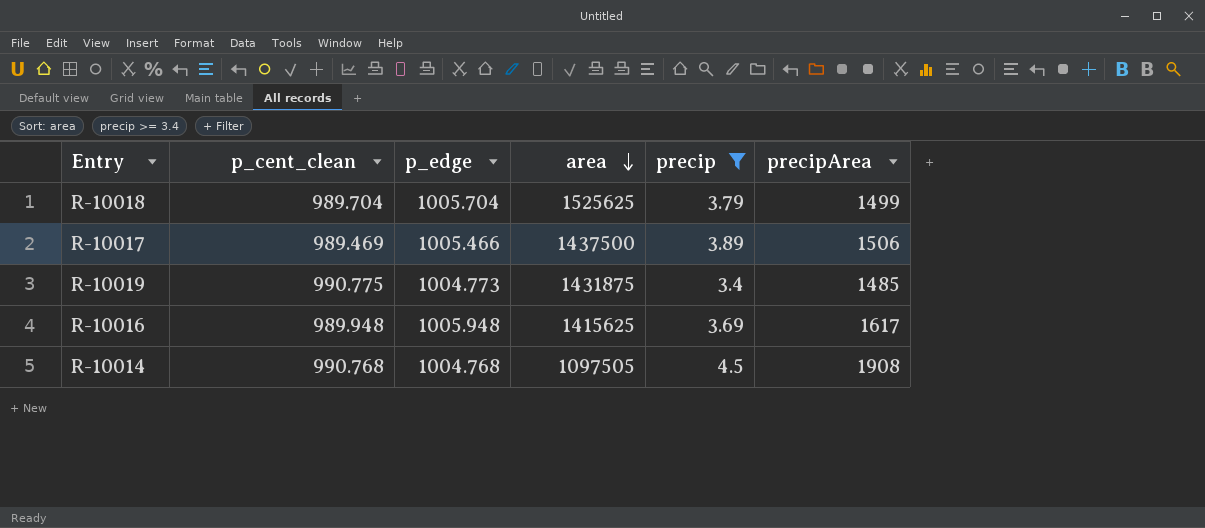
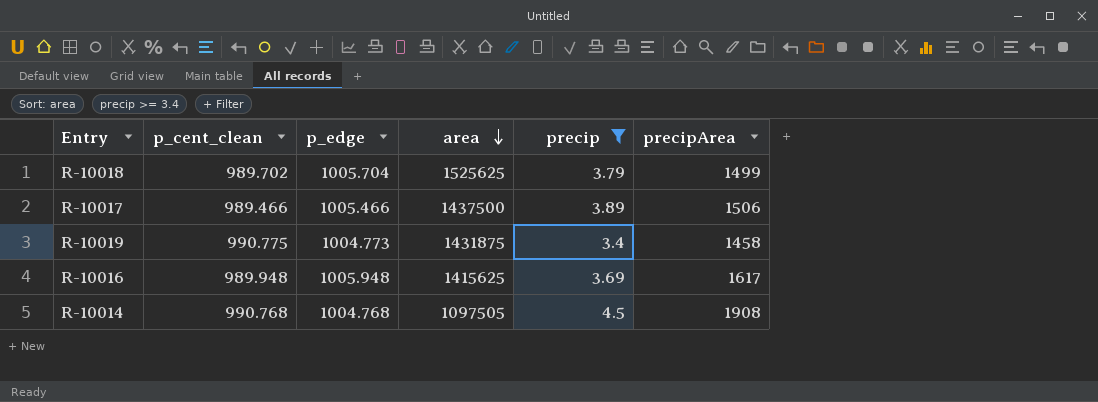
R-10018 | p_cent_clean: 989.704 -> 989.702
R-10017 | p_cent_clean: 989.469 -> 989.466
R-10019 | precipArea: 1485 -> 1458

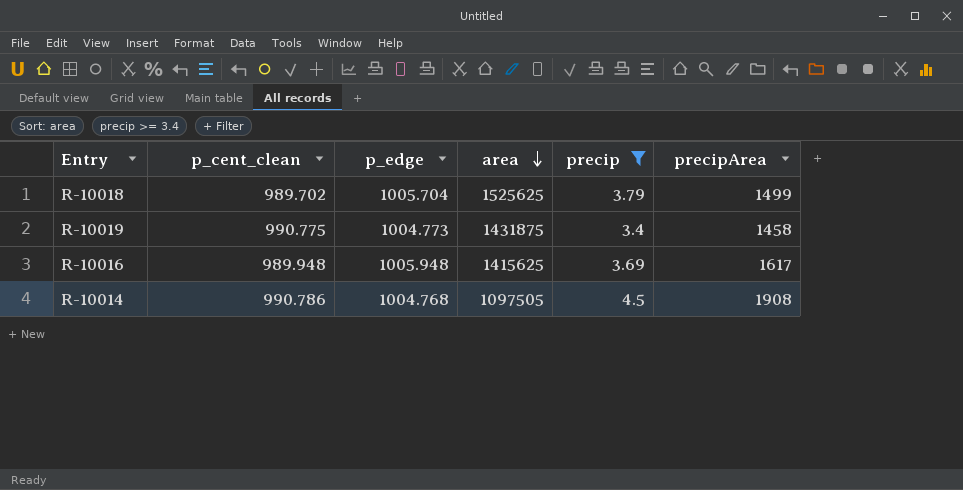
row R-10017: 989.466 | 1005.466 | 1437500 | 3.89 | 1506 -> none
R-10014 | p_cent_clean: 990.768 -> 990.786

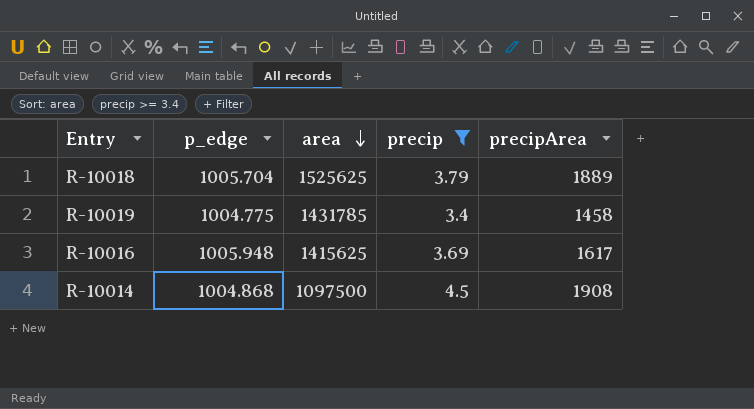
column p_cent_clean | position: 2 -> none
R-10018 | precipArea: 1499 -> 1889
R-10019 | p_edge: 1004.773 -> 1004.775
R-10019 | area: 1431875 -> 1431785
R-10014 | p_edge: 1004.768 -> 1004.868
R-10014 | area: 1097505 -> 1097500

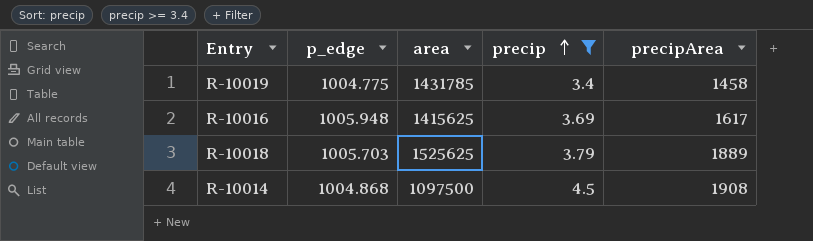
row order: area descending -> precip ascending
R-10018 | p_edge: 1005.704 -> 1005.703

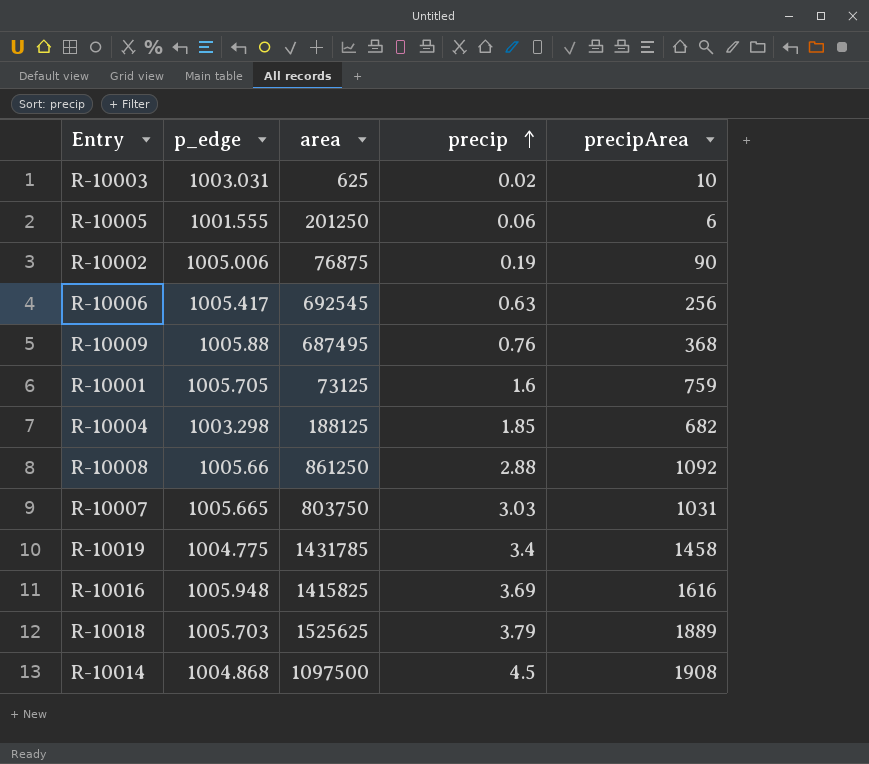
filter: precip >= 3.4 -> none
R-10016 | area: 1415625 -> 1415825
R-10016 | precipArea: 1617 -> 1616

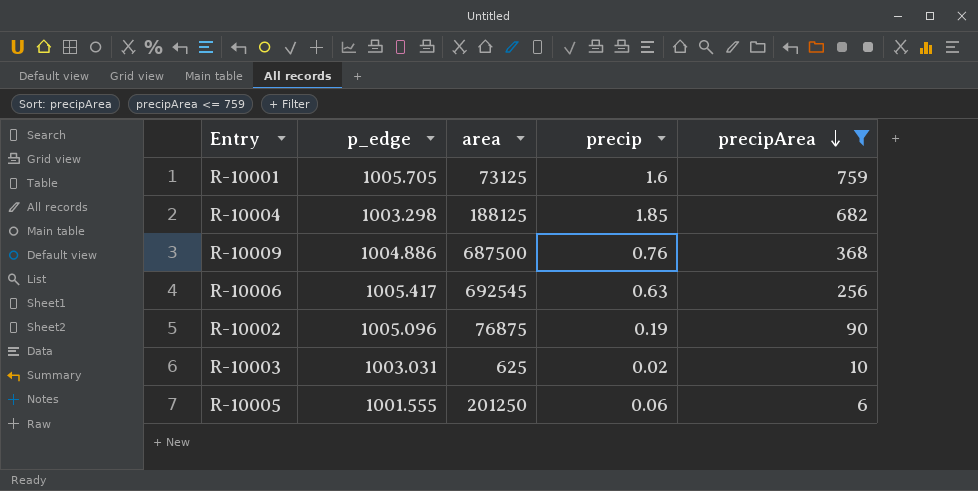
filter: none -> precipArea <= 759
row order: precip ascending -> precipArea descending
R-10009 | p_edge: 1005.88 -> 1004.886
R-10009 | area: 687495 -> 687500
R-10002 | p_edge: 1005.006 -> 1005.096

